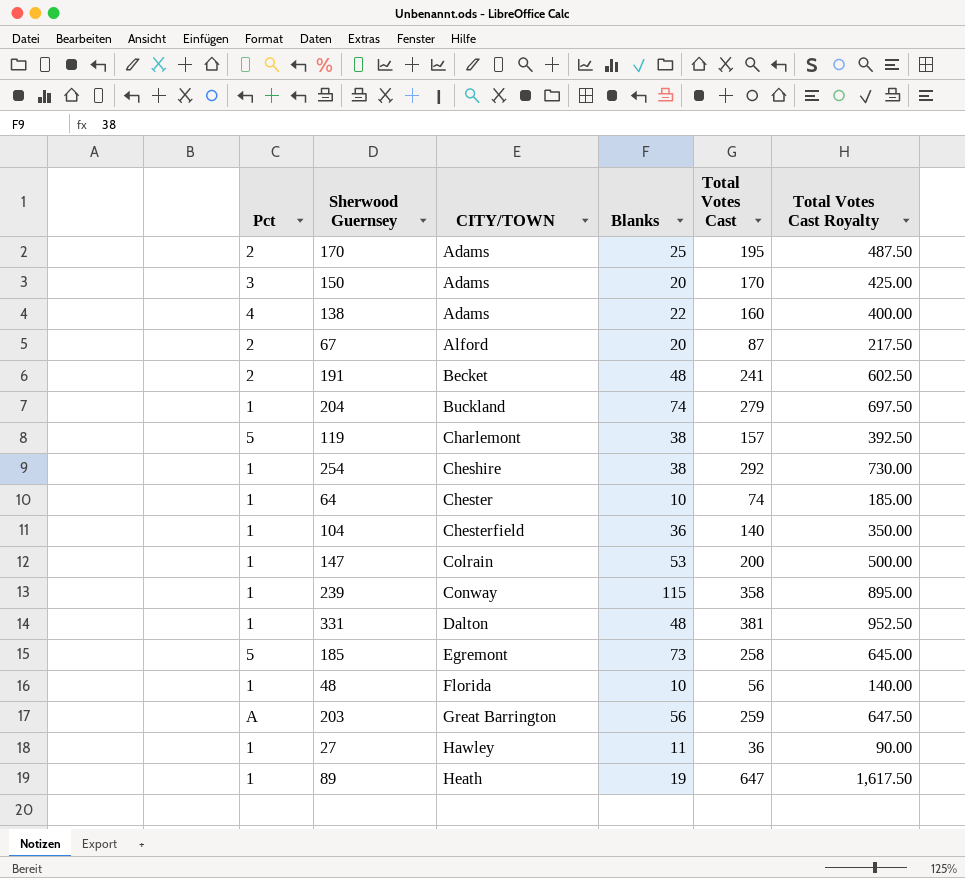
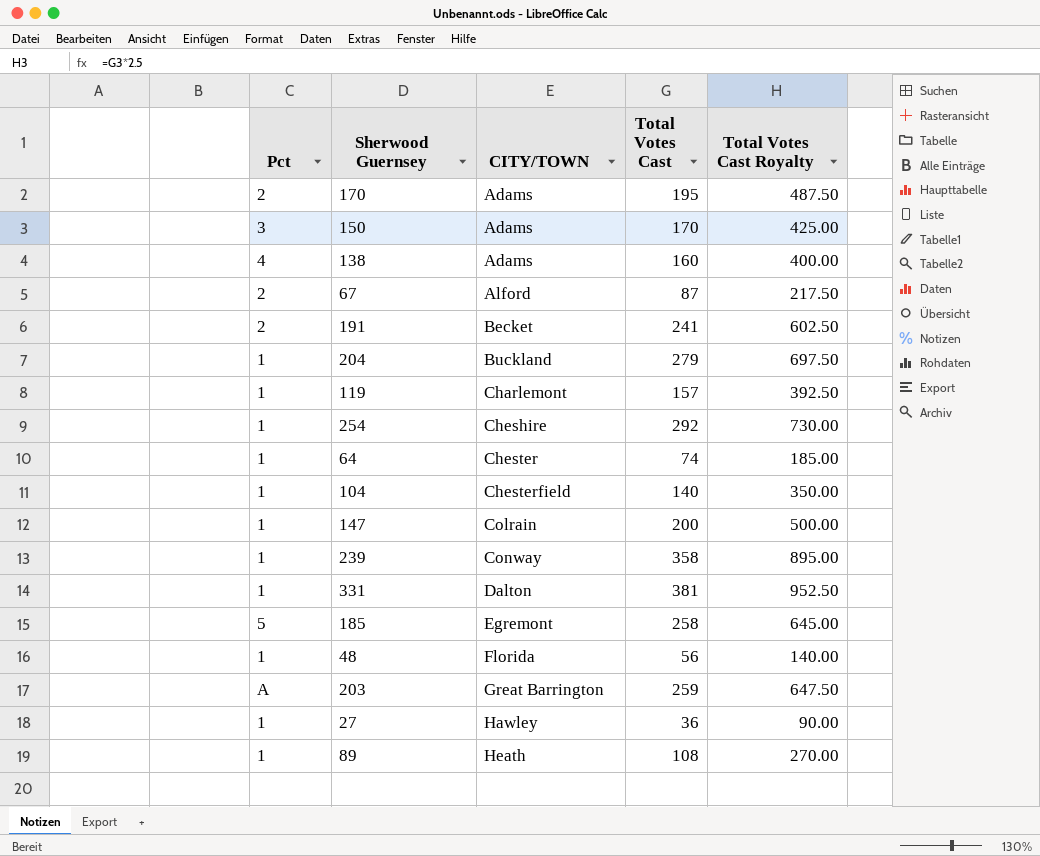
column Blanks | position: 4 -> none
119 | Pct: 5 -> 1
89 | Total Votes Cast: 647 -> 108
89 | Total Votes Cast Royalty: 1,617.50 -> 270.00

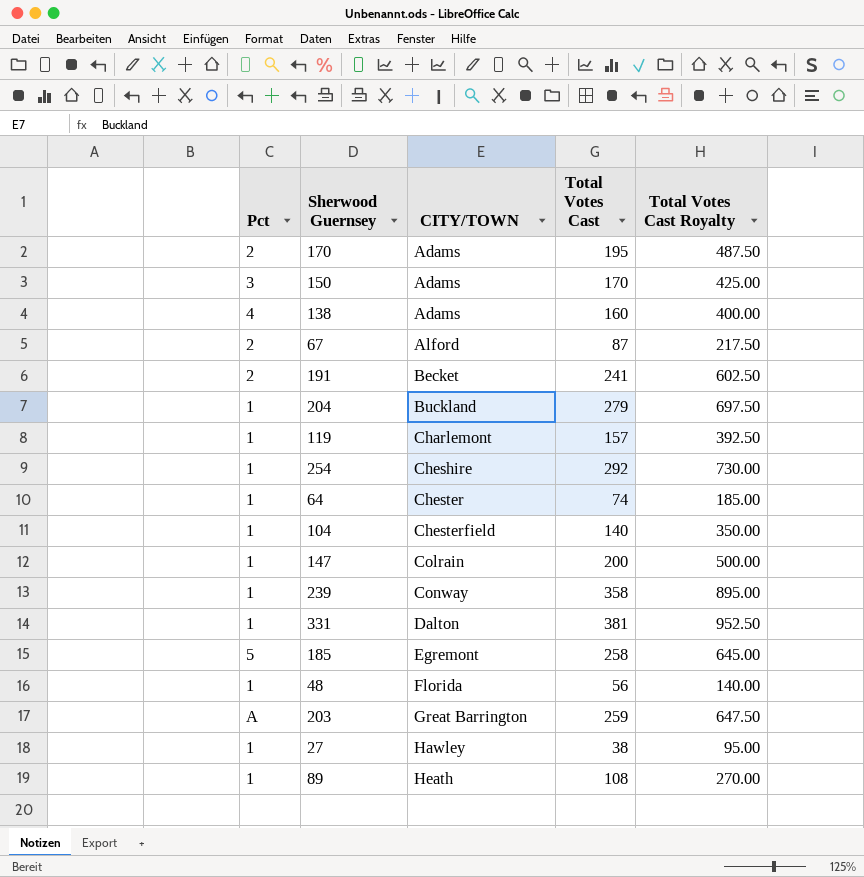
27 | Total Votes Cast: 36 -> 38
27 | Total Votes Cast Royalty: 90.00 -> 95.00

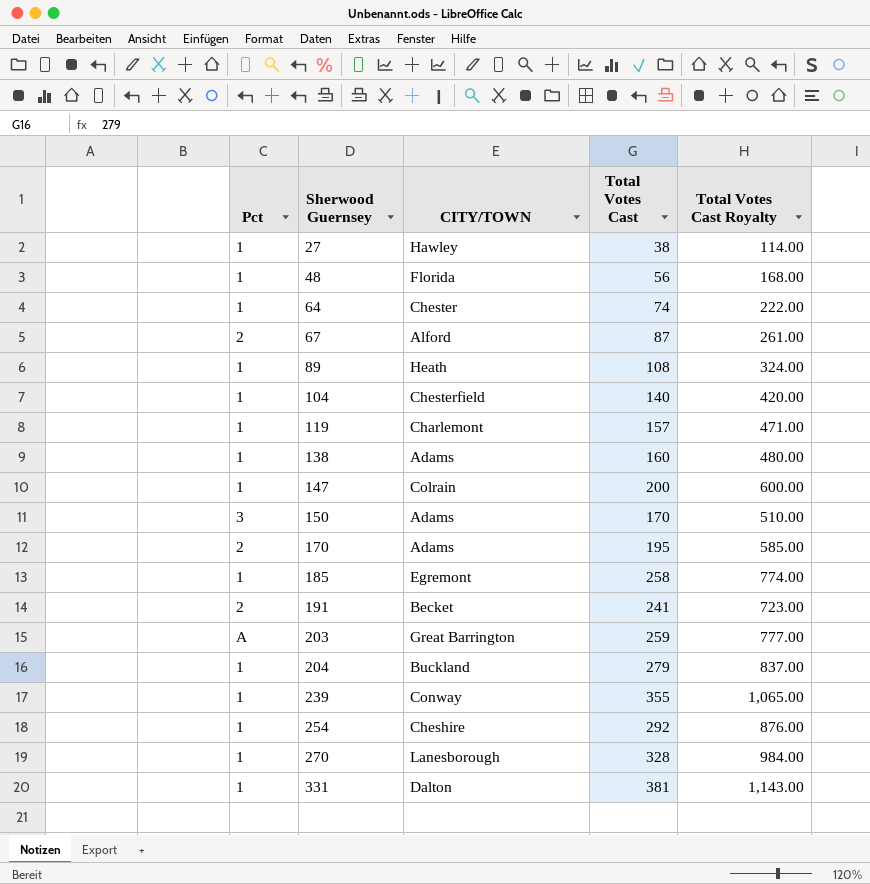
row order: CITY/TOWN ascending -> Sherwood Guernsey ascending
column Total Votes Cast Royalty | formula: [Total Votes Cast] * 2.5 -> [Total Votes Cast] * 3
138 | Pct: 4 -> 1
185 | Pct: 5 -> 1
239 | Total Votes Cast: 358 -> 355
row 270: none -> 1 | Lanesborough | 328 | 984.00

